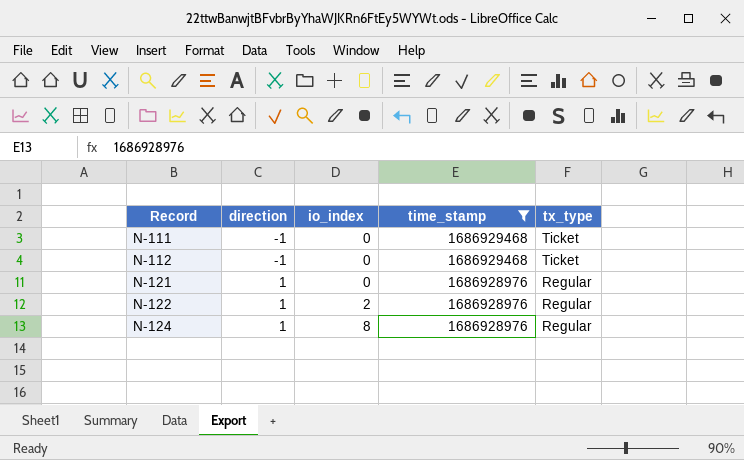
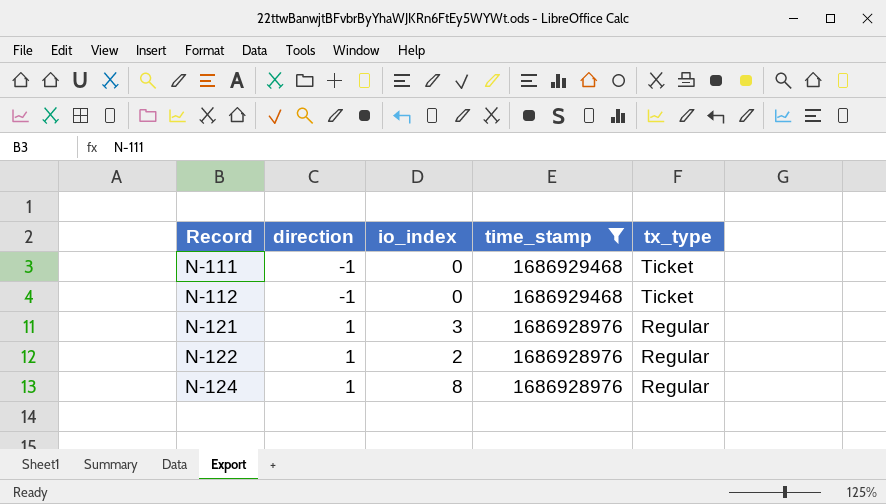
N-121 | io_index: 0 -> 3

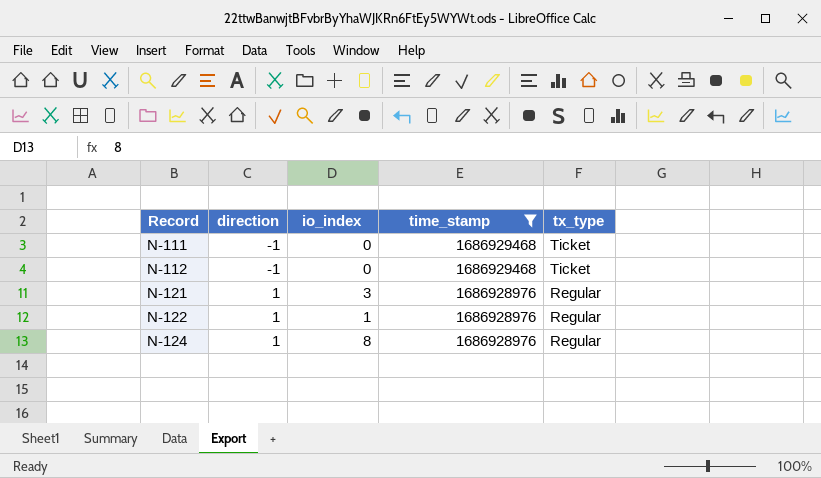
N-122 | io_index: 2 -> 1

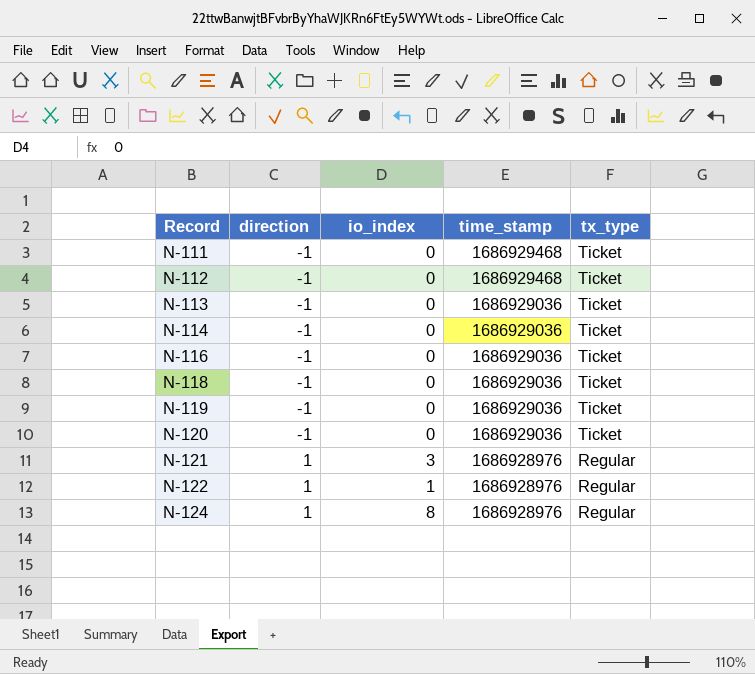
filter: time_stamp != 1686929036 -> none

